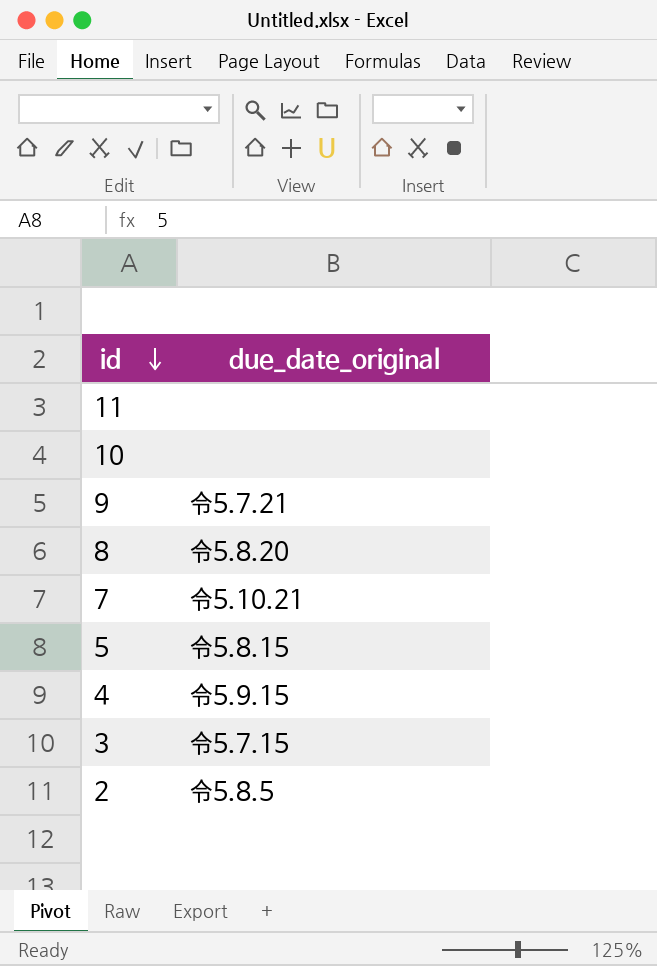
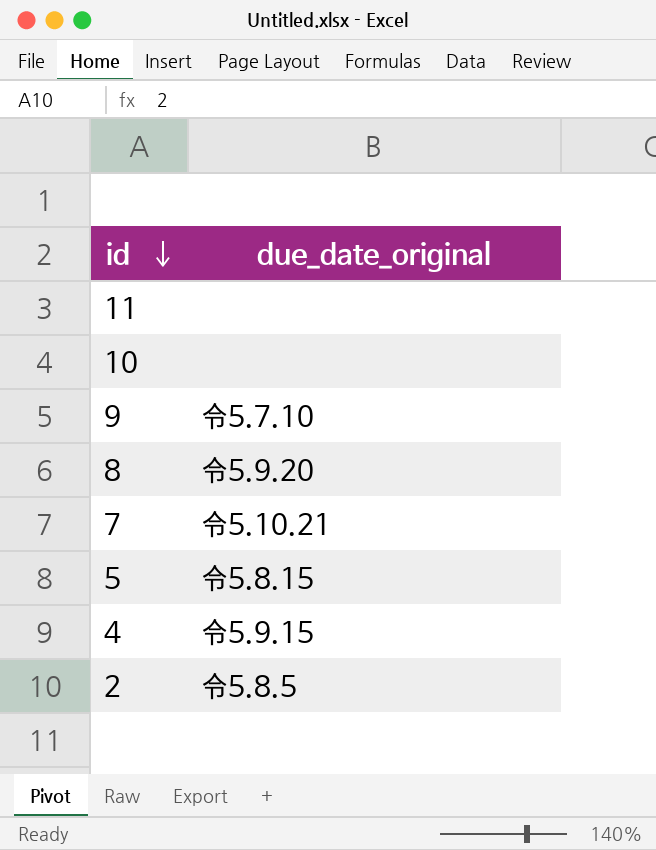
row 3: 令5.7.15 -> none
9 | due_date_original: 令5.7.21 -> 令5.7.10
8 | due_date_original: 令5.8.20 -> 令5.9.20

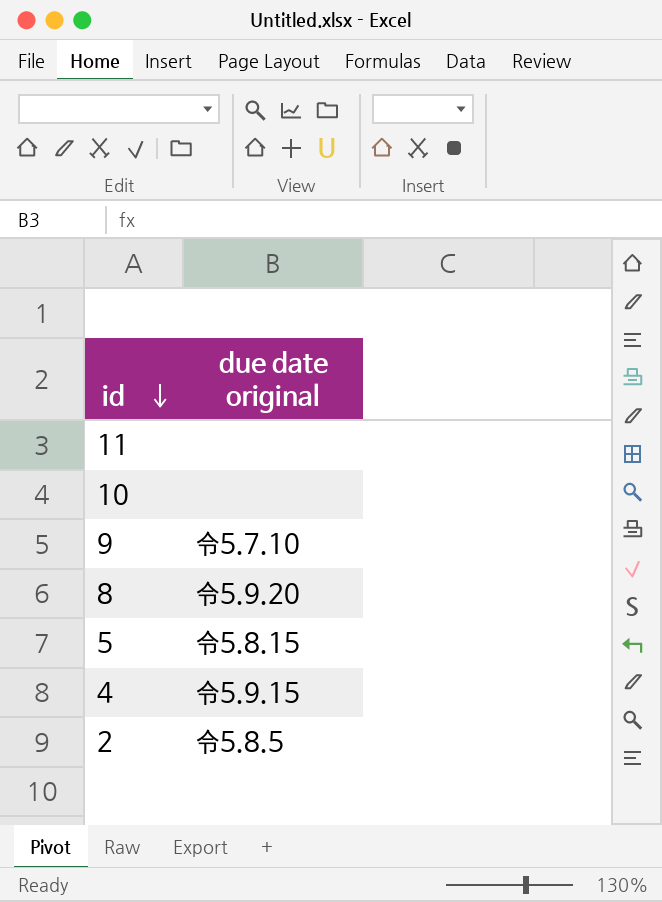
column name: due_date_original -> due date original
row 7: 令5.10.21 -> none

